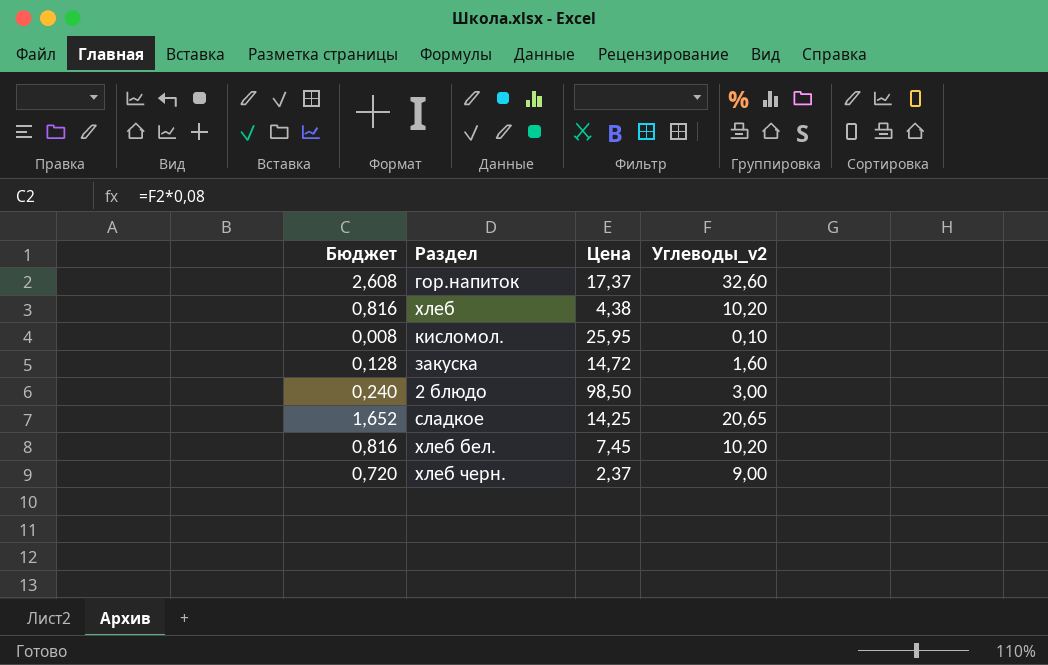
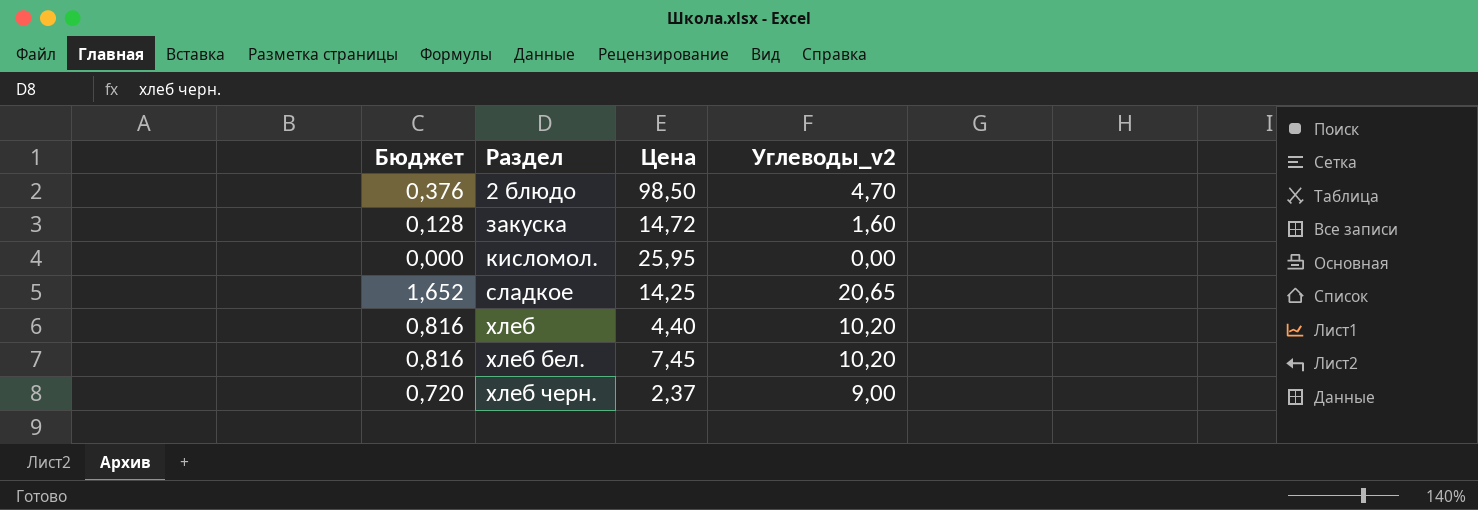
row order: none -> Раздел ascending
row гор.напиток: 2,608 | 17,37 | 32,60 -> none
2 блюдо | Бюджет: 0,240 -> 0,376
2 блюдо | Углеводы_v2: 3,00 -> 4,70
кисломол. | Бюджет: 0,008 -> 0,000
кисломол. | Углеводы_v2: 0,10 -> 0,00
хлеб | Цена: 4,38 -> 4,40

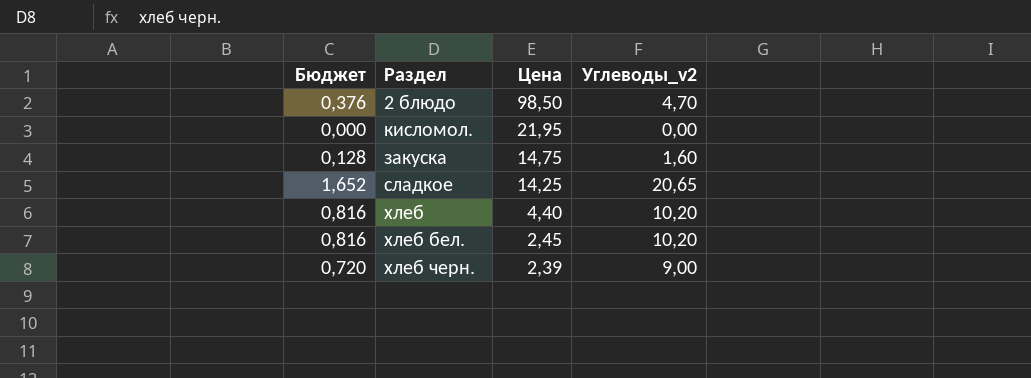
row order: Раздел ascending -> Цена descending
кисломол. | Цена: 25,95 -> 21,95
закуска | Цена: 14,72 -> 14,75
хлеб бел. | Цена: 7,45 -> 2,45
хлеб черн. | Цена: 2,37 -> 2,39

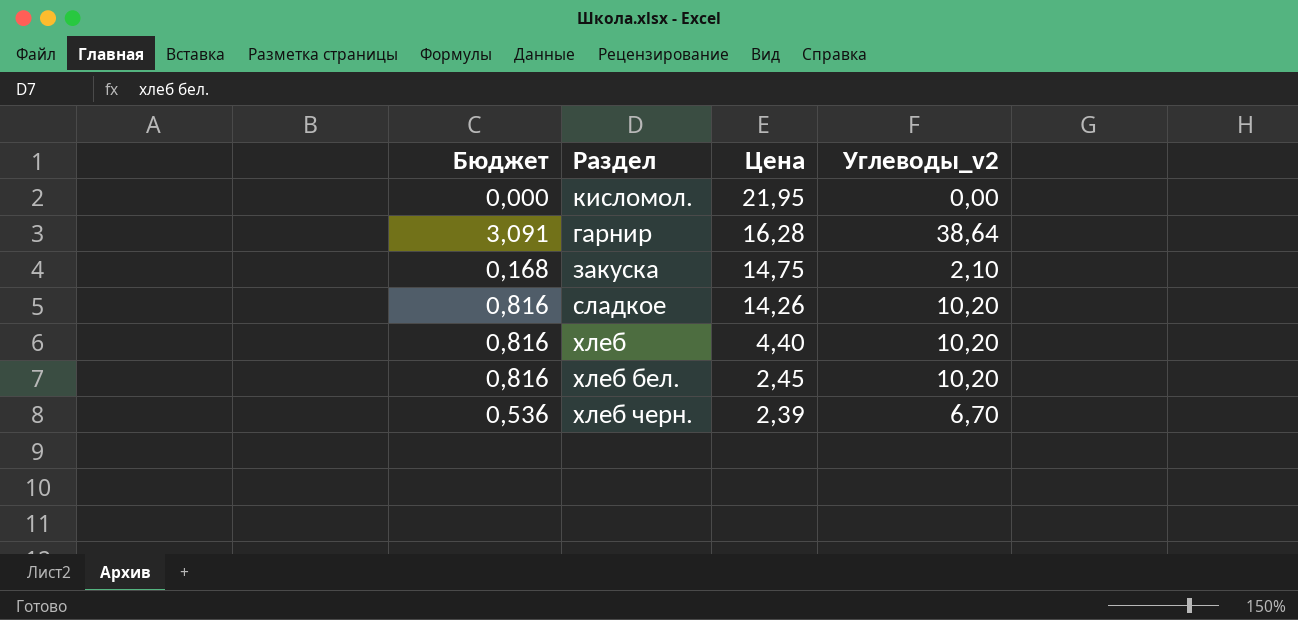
row 2 блюдо: 0,376 | 98,50 | 4,70 -> none
row гарнир: none -> 3,091 | 16,28 | 38,64
закуска | Бюджет: 0,128 -> 0,168
закуска | Углеводы_v2: 1,60 -> 2,10
сладкое | Бюджет: 1,652 -> 0,816
сладкое | Цена: 14,25 -> 14,26
сладкое | Углеводы_v2: 20,65 -> 10,20
хлеб черн. | Бюджет: 0,720 -> 0,536
хлеб черн. | Углеводы_v2: 9,00 -> 6,70

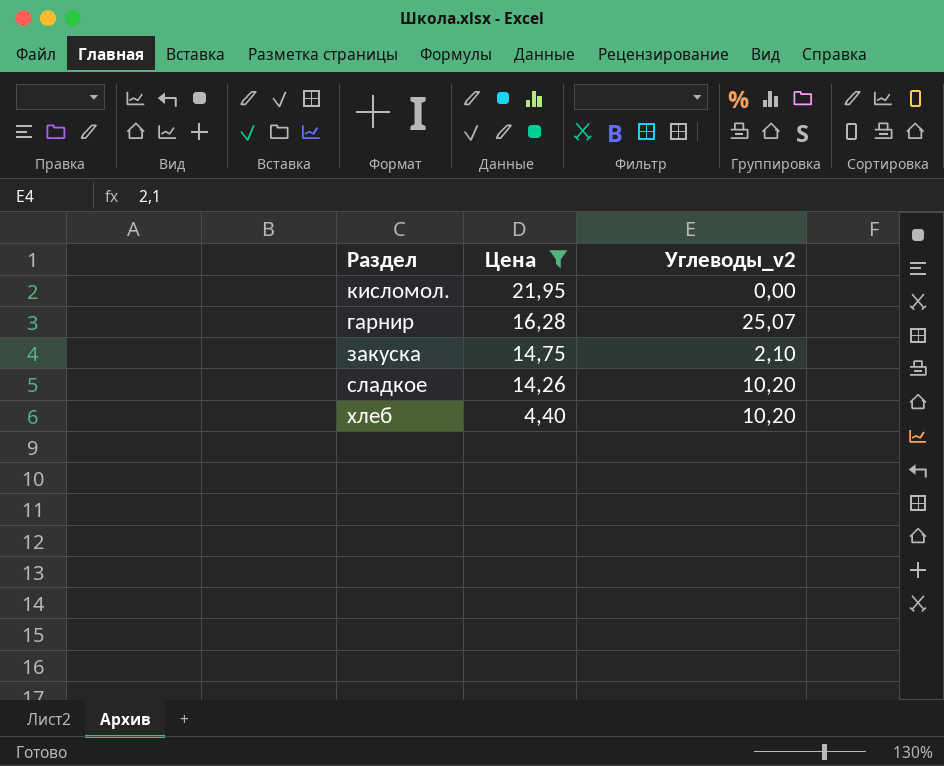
filter: none -> Цена >= 4,40
column Бюджет | formula: [Углеводы_v2] * 0,08 -> none
гарнир | Углеводы_v2: 38,64 -> 25,07

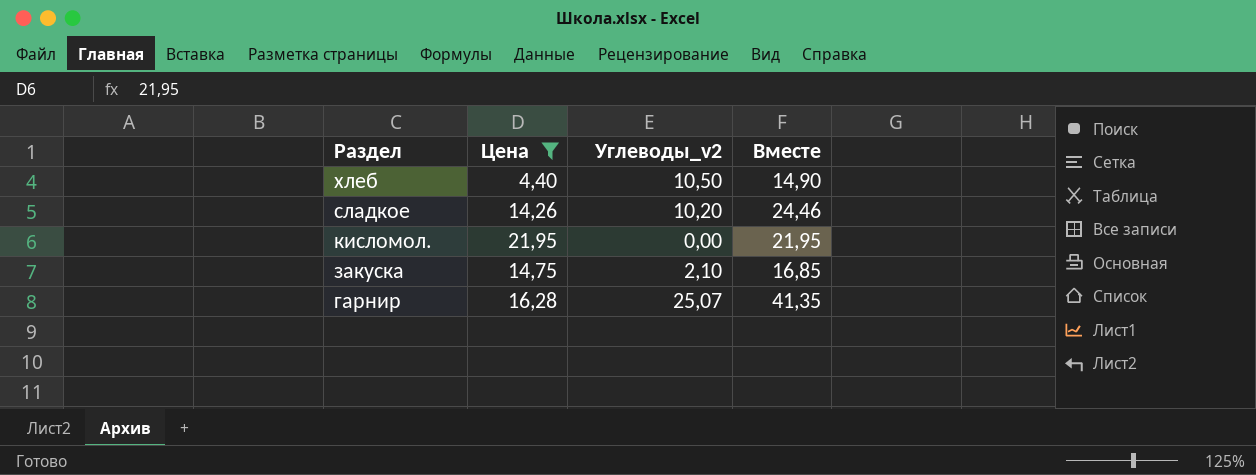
row order: Цена descending -> Раздел descending
column Вместе | formula: none -> [Цена] + [Углеводы_v2]
хлеб | Углеводы_v2: 10,20 -> 10,50

